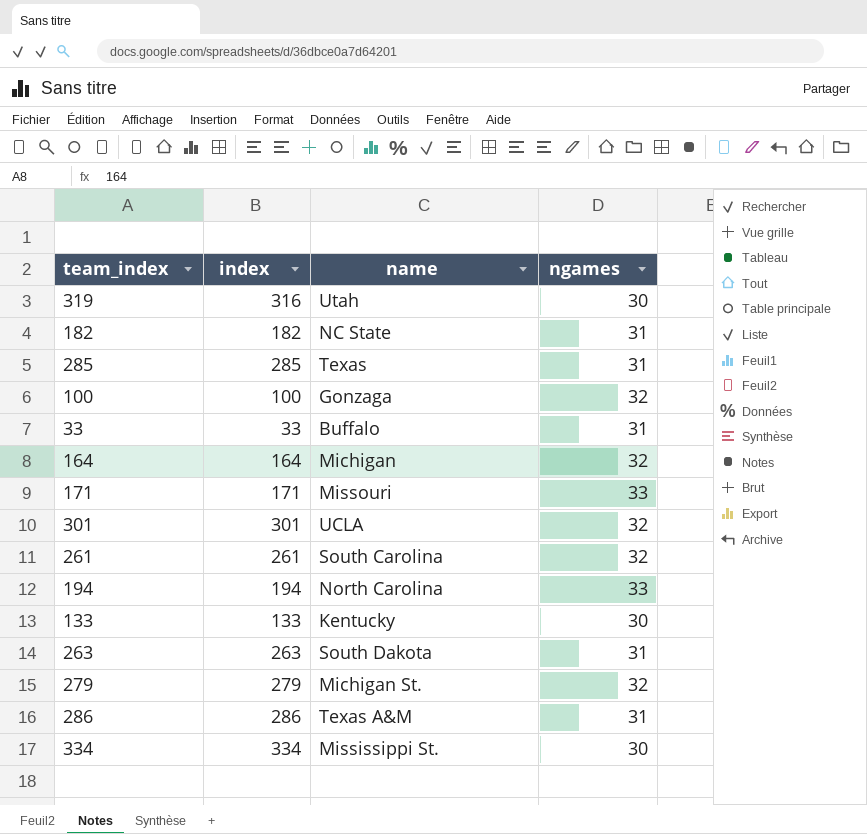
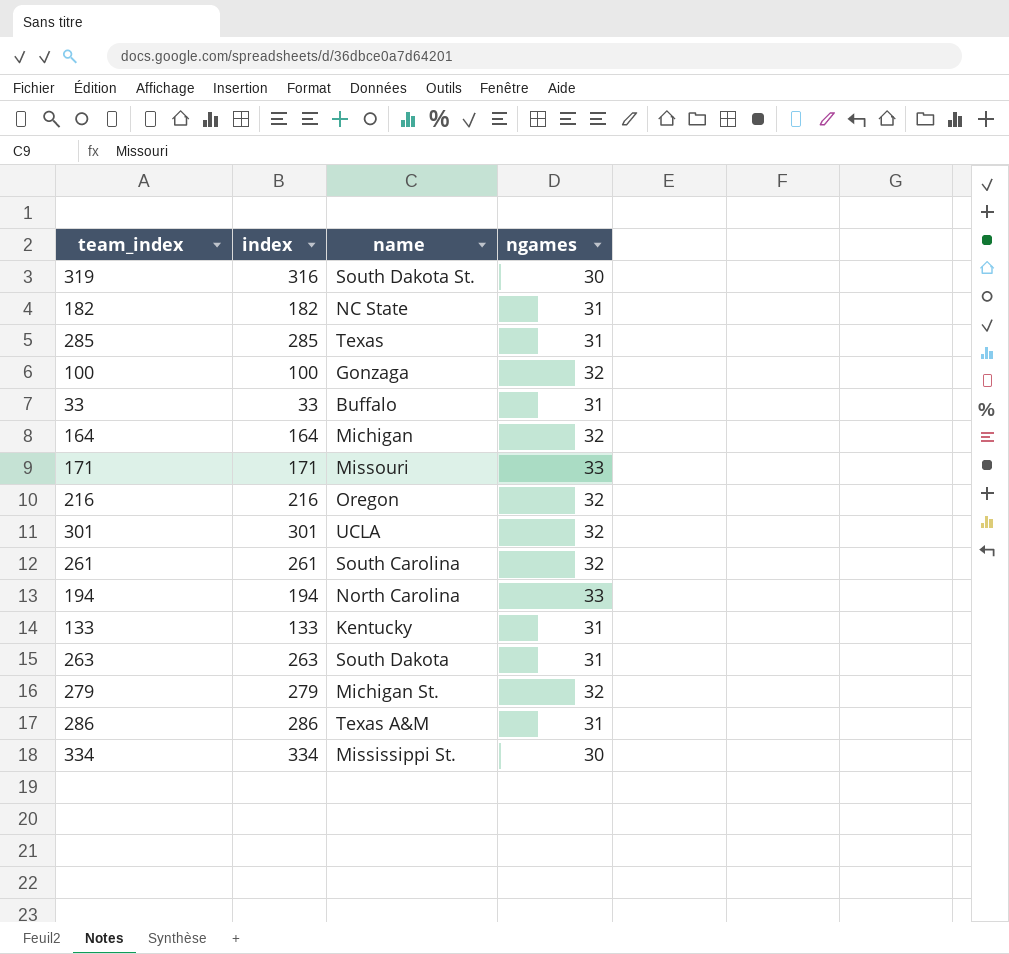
319 | name: Utah -> South Dakota St.
row 216: none -> 216 | Oregon | 32
133 | ngames: 30 -> 31

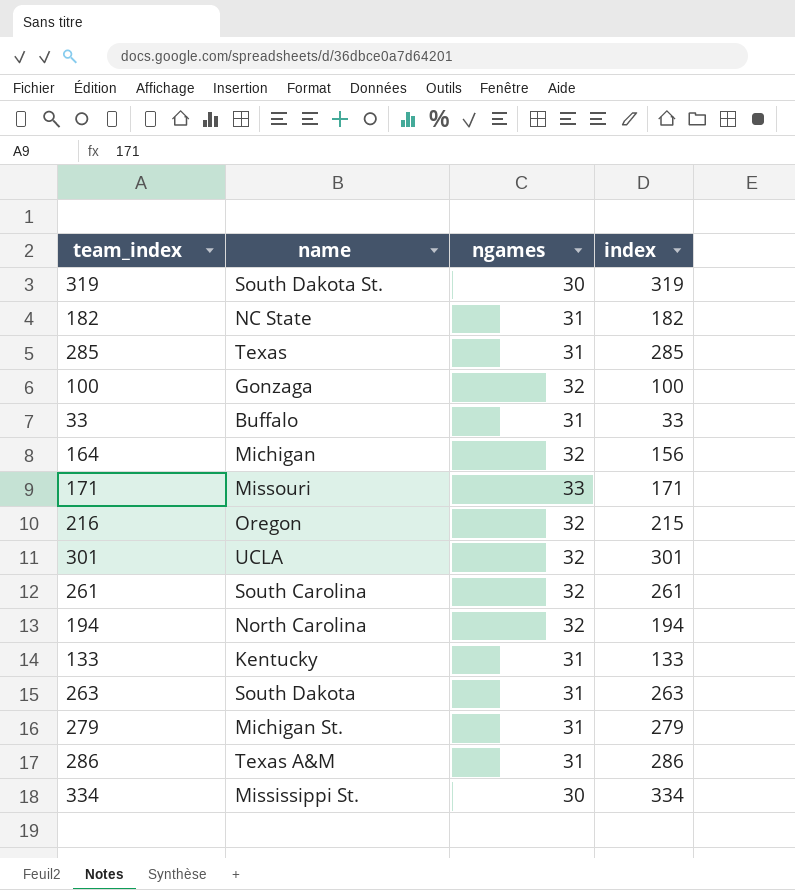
column index | position: 2 -> 4
319 | index: 316 -> 319
164 | index: 164 -> 156
216 | index: 216 -> 215
194 | ngames: 33 -> 32
279 | ngames: 32 -> 31

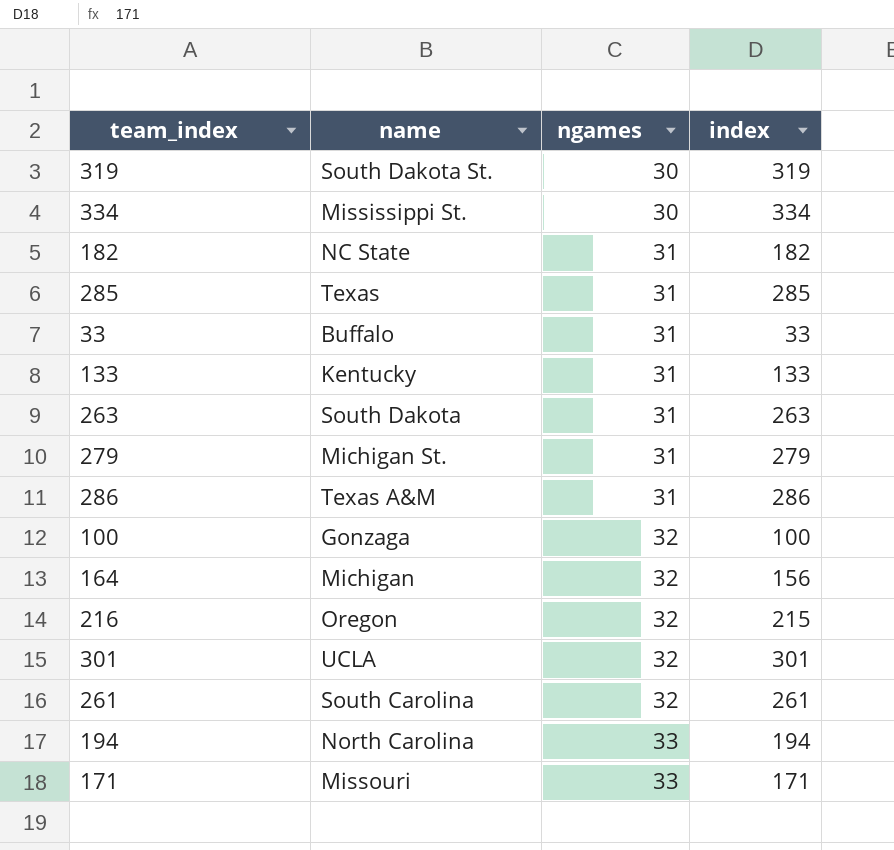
row order: none -> ngames ascending
194 | ngames: 32 -> 33

